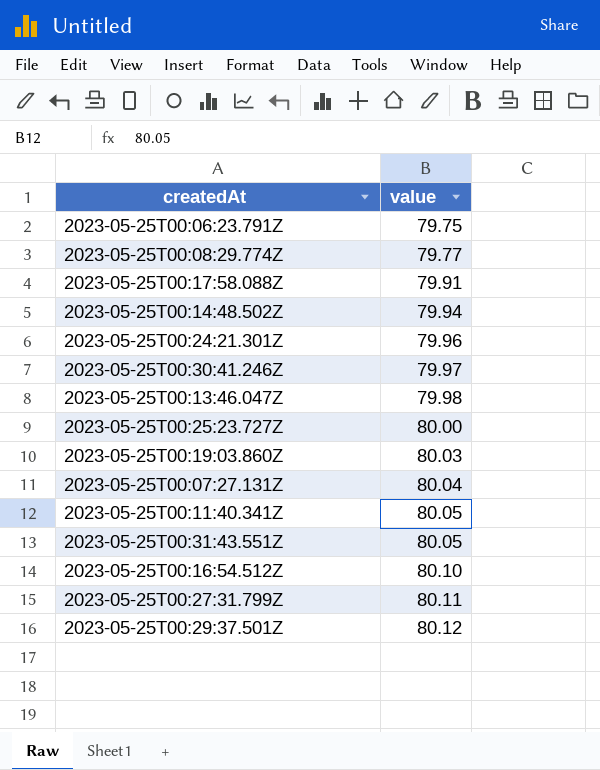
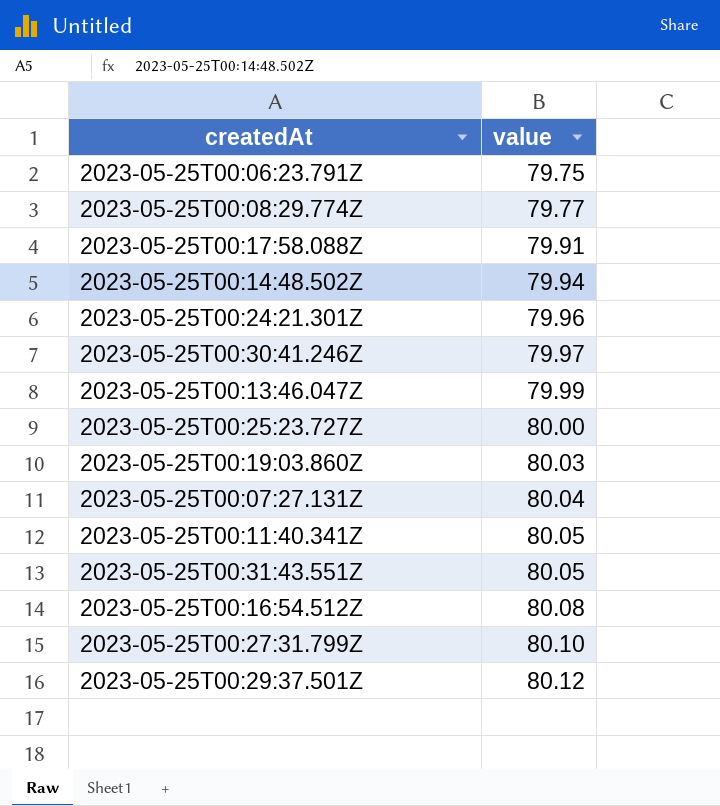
2023-05-25T00:13:46.047Z | value: 79.98 -> 79.99
2023-05-25T00:16:54.512Z | value: 80.10 -> 80.08
2023-05-25T00:27:31.799Z | value: 80.11 -> 80.10

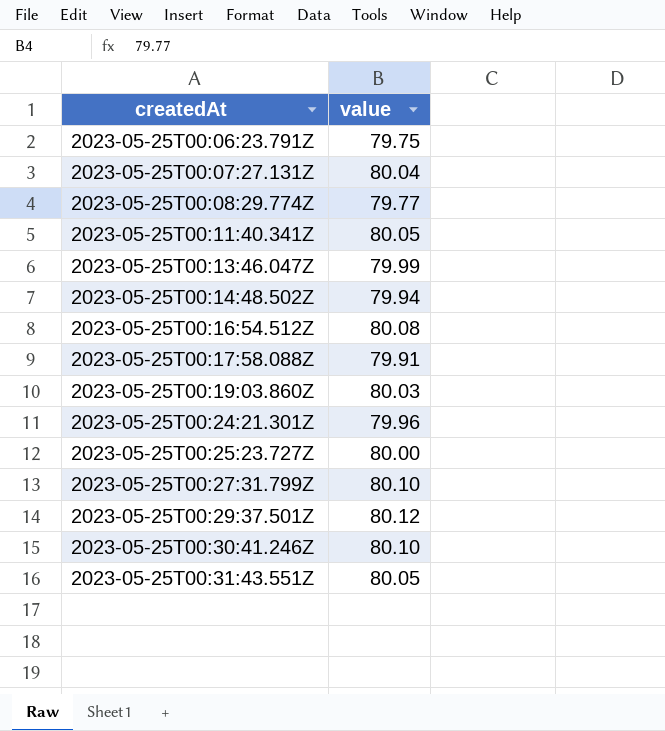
row order: value ascending -> createdAt ascending
2023-05-25T00:30:41.246Z | value: 79.97 -> 80.10

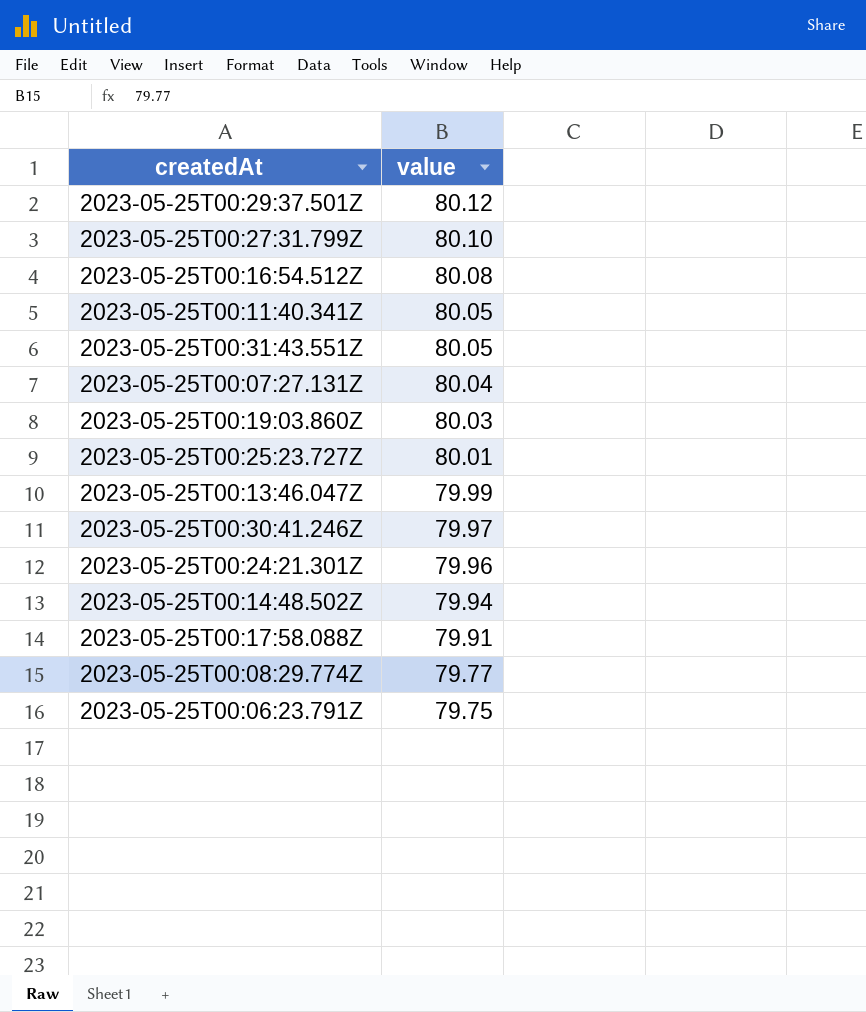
row order: createdAt ascending -> value descending
2023-05-25T00:25:23.727Z | value: 80.00 -> 80.01
2023-05-25T00:30:41.246Z | value: 80.10 -> 79.97

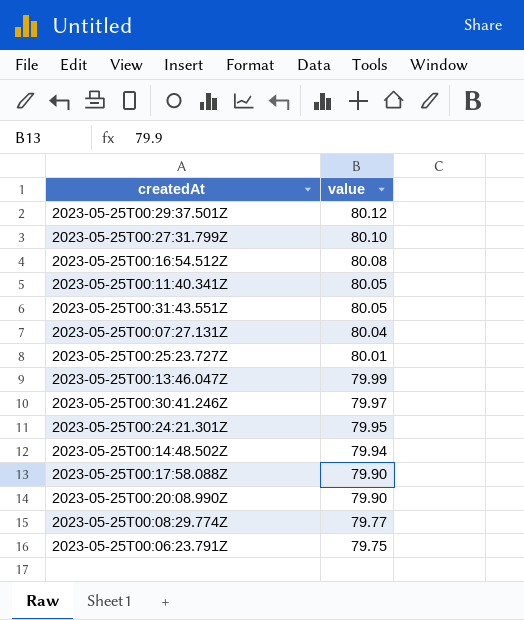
row 2023-05-25T00:19:03.860Z: 80.03 -> none
2023-05-25T00:24:21.301Z | value: 79.96 -> 79.95
2023-05-25T00:17:58.088Z | value: 79.91 -> 79.90
row 2023-05-25T00:20:08.990Z: none -> 79.90

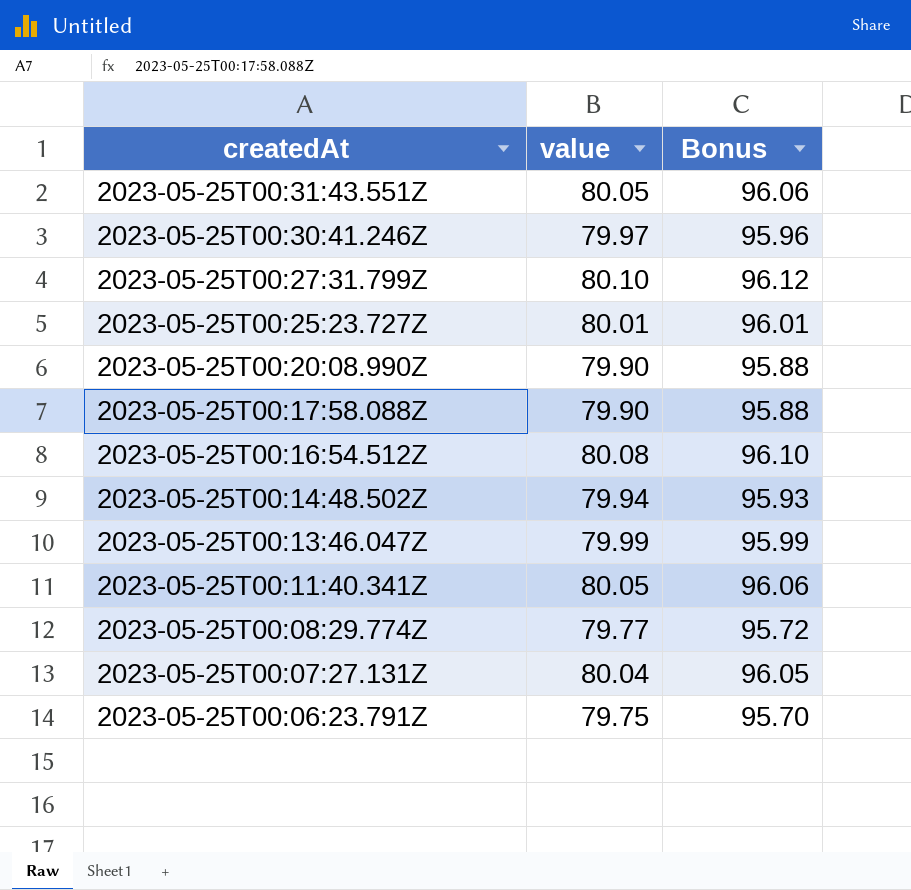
row order: value descending -> createdAt descending
column Bonus | formula: none -> [value] * 1.2
row 2023-05-25T00:29:37.501Z: 80.12 -> none
row 2023-05-25T00:24:21.301Z: 79.95 -> none

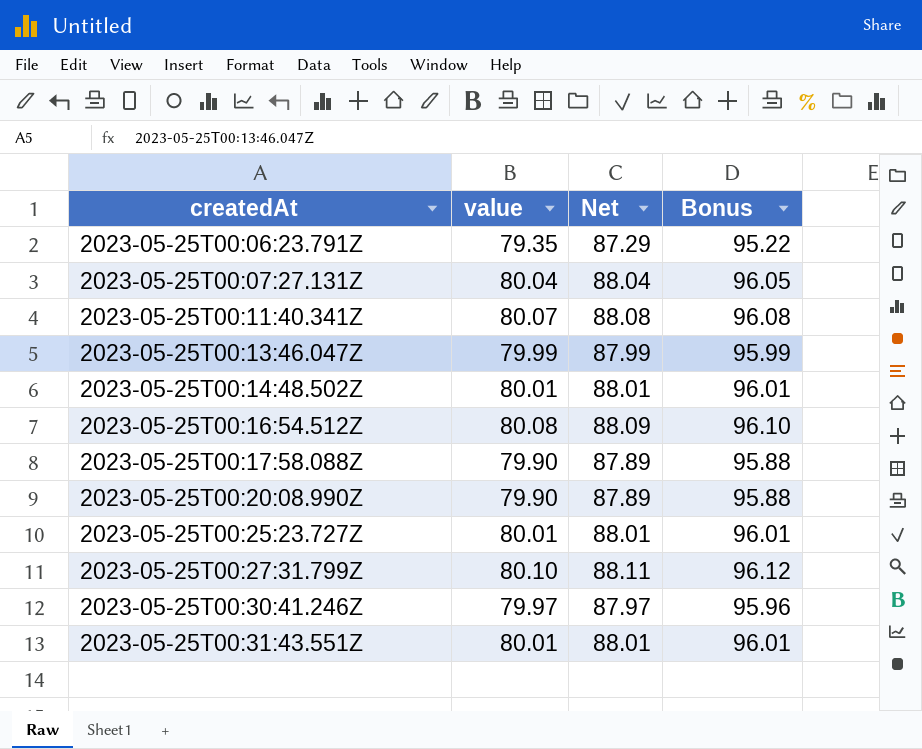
row order: createdAt descending -> createdAt ascending
column Net | formula: none -> [value] * 1.1
row 2023-05-25T00:08:29.774Z: 79.77 | 95.72 -> none
2023-05-25T00:06:23.791Z | value: 79.75 -> 79.35
2023-05-25T00:06:23.791Z | Bonus: 95.70 -> 95.22
2023-05-25T00:11:40.341Z | value: 80.05 -> 80.07
2023-05-25T00:11:40.341Z | Bonus: 96.06 -> 96.08
2023-05-25T00:14:48.502Z | value: 79.94 -> 80.01
2023-05-25T00:14:48.502Z | Bonus: 95.93 -> 96.01
2023-05-25T00:31:43.551Z | value: 80.05 -> 80.01
2023-05-25T00:31:43.551Z | Bonus: 96.06 -> 96.01

